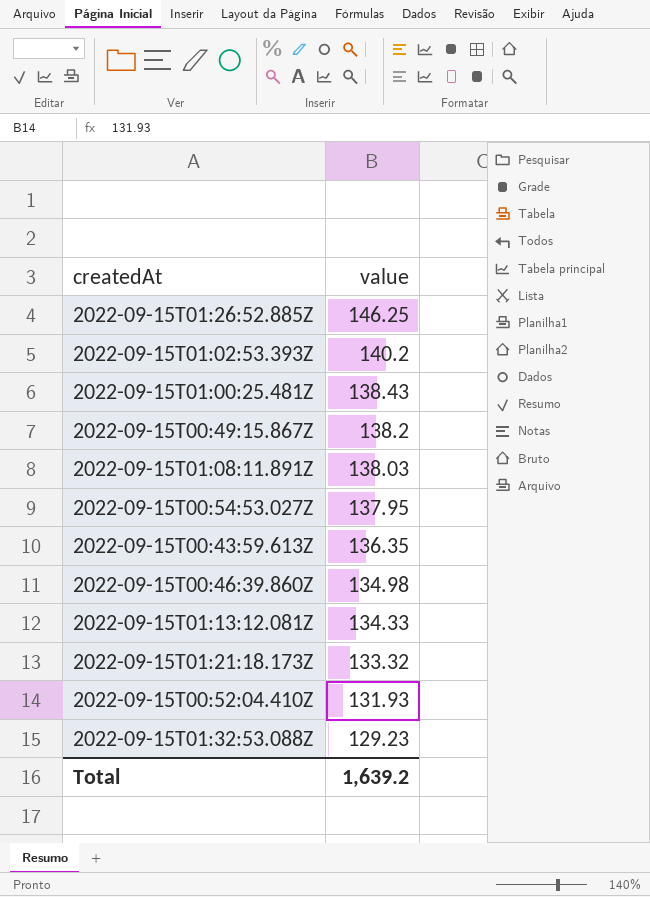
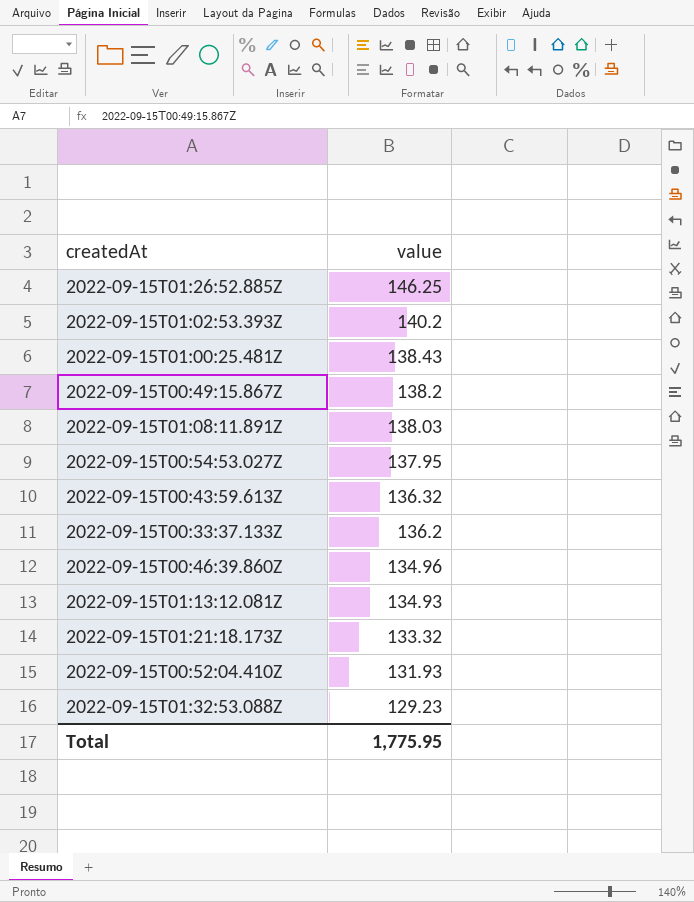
2022-09-15T00:43:59.613Z | value: 136.35 -> 136.32
row 2022-09-15T00:33:37.133Z: none -> 136.2
2022-09-15T00:46:39.860Z | value: 134.98 -> 134.96
2022-09-15T01:13:12.081Z | value: 134.33 -> 134.93
Total | value: 1,639.2 -> 1,775.95

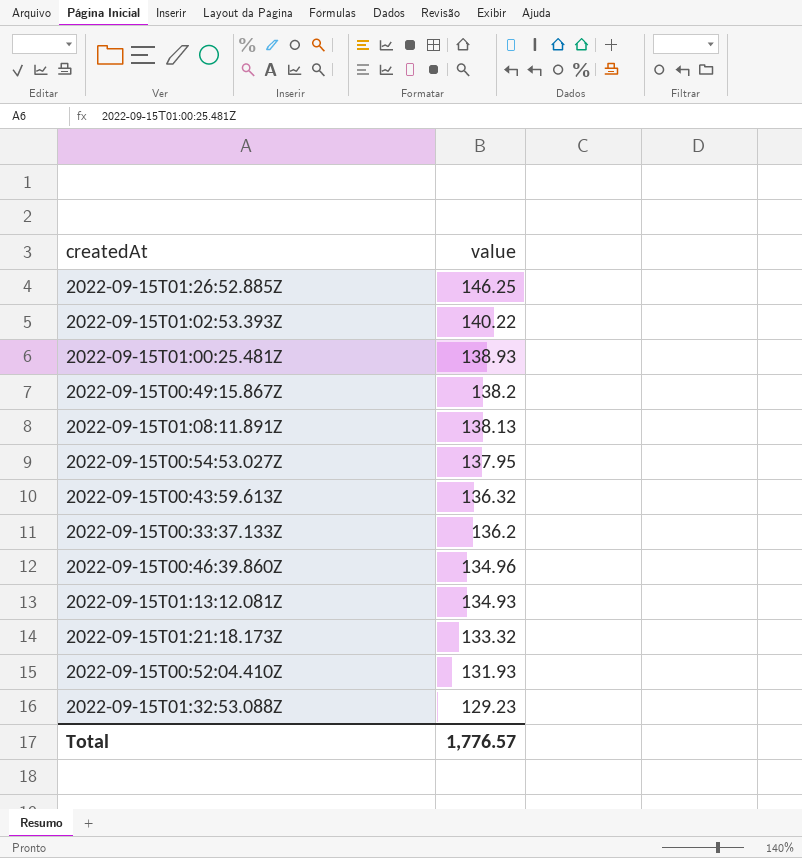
2022-09-15T01:02:53.393Z | value: 140.2 -> 140.22
2022-09-15T01:00:25.481Z | value: 138.43 -> 138.93
2022-09-15T01:08:11.891Z | value: 138.03 -> 138.13
Total | value: 1,775.95 -> 1,776.57

